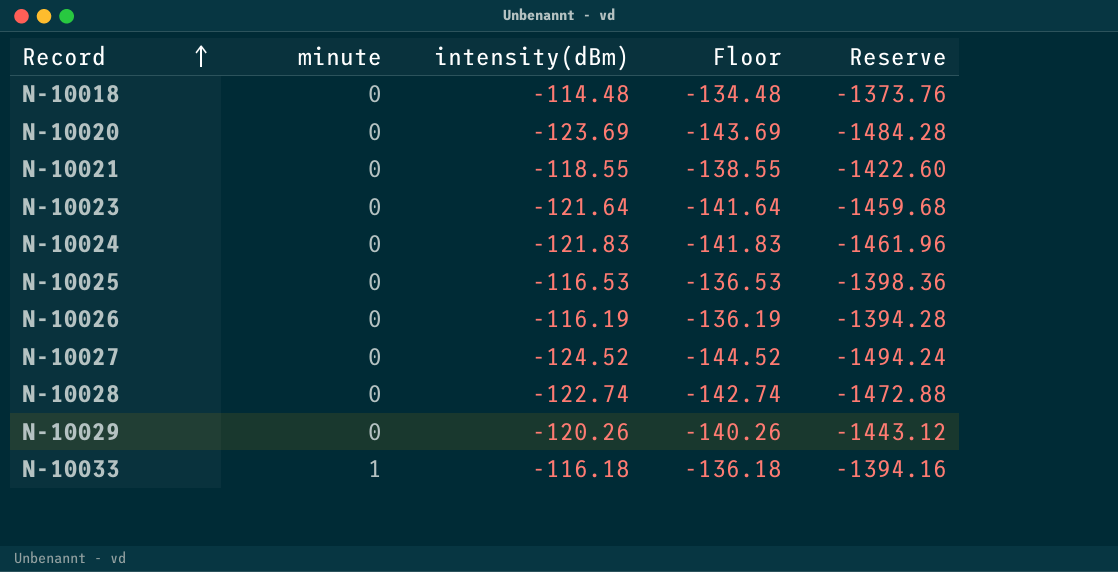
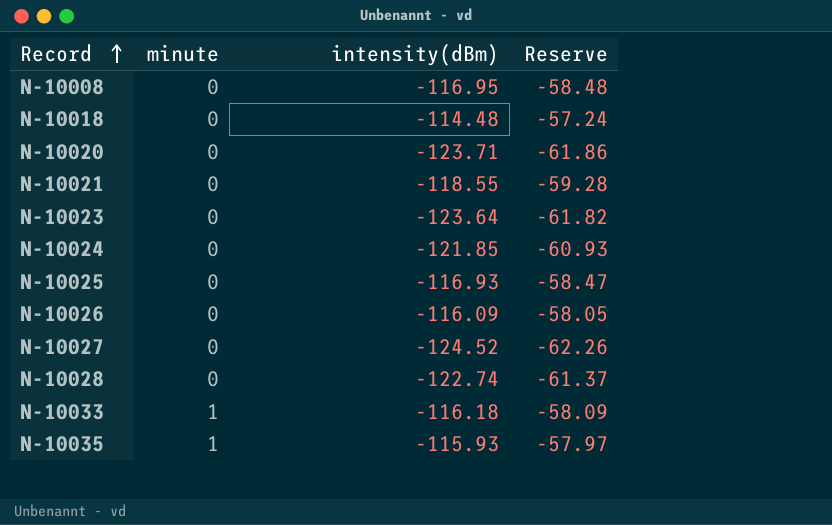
column Floor | formula: [intensity(dBm)] - 20 -> none
column Reserve | formula: [intensity(dBm)] * 12 -> [intensity(dBm)] * 0.5
row N-10029: 0 | -120.26 | -140.26 | -1443.12 -> none
row N-10008: none -> 0 | -116.95 | -58.48
N-10020 | intensity(dBm): -123.69 -> -123.71
N-10023 | intensity(dBm): -121.64 -> -123.64
N-10024 | intensity(dBm): -121.83 -> -121.85
N-10025 | intensity(dBm): -116.53 -> -116.93
N-10026 | intensity(dBm): -116.19 -> -116.09
row N-10035: none -> 1 | -115.93 | -57.97

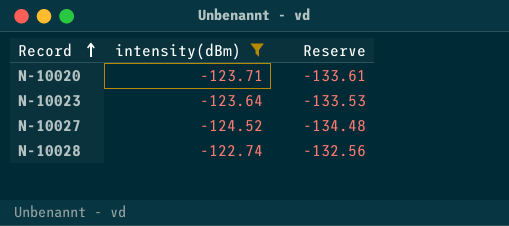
filter: none -> intensity(dBm) <= -122.74
column minute | position: 2 -> none
column Reserve | formula: [intensity(dBm)] * 0.5 -> [intensity(dBm)] * 1.08

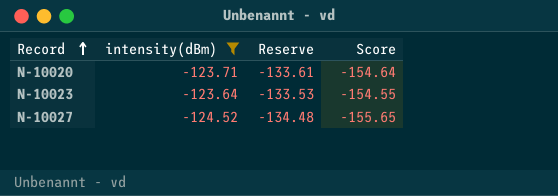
column Score | formula: none -> [intensity(dBm)] * 1.25
row N-10028: -122.74 | -132.56 -> none

